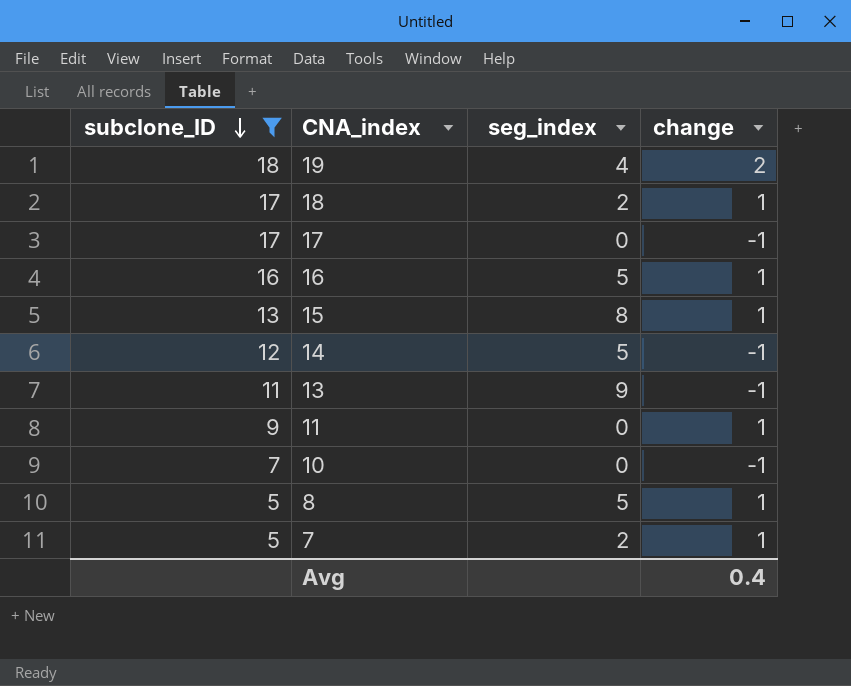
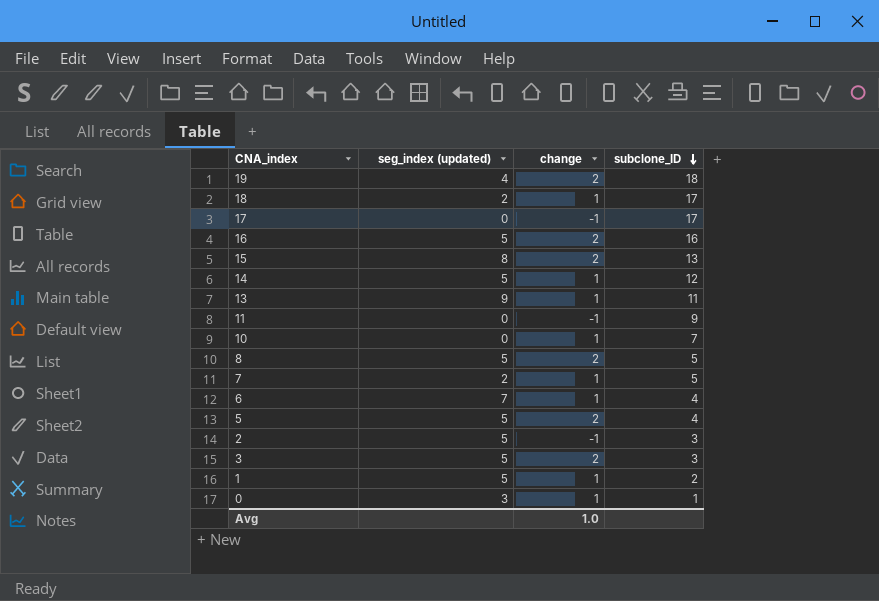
filter: subclone_ID >= 5 -> none
column name: seg_index -> seg_index (updated)
column subclone_ID | position: 1 -> 4
16 | change: 1 -> 2
15 | change: 1 -> 2
14 | change: -1 -> 1
13 | change: -1 -> 1
11 | change: 1 -> -1
10 | change: -1 -> 1
8 | change: 1 -> 2
Avg | change: 0.4 -> 1.0

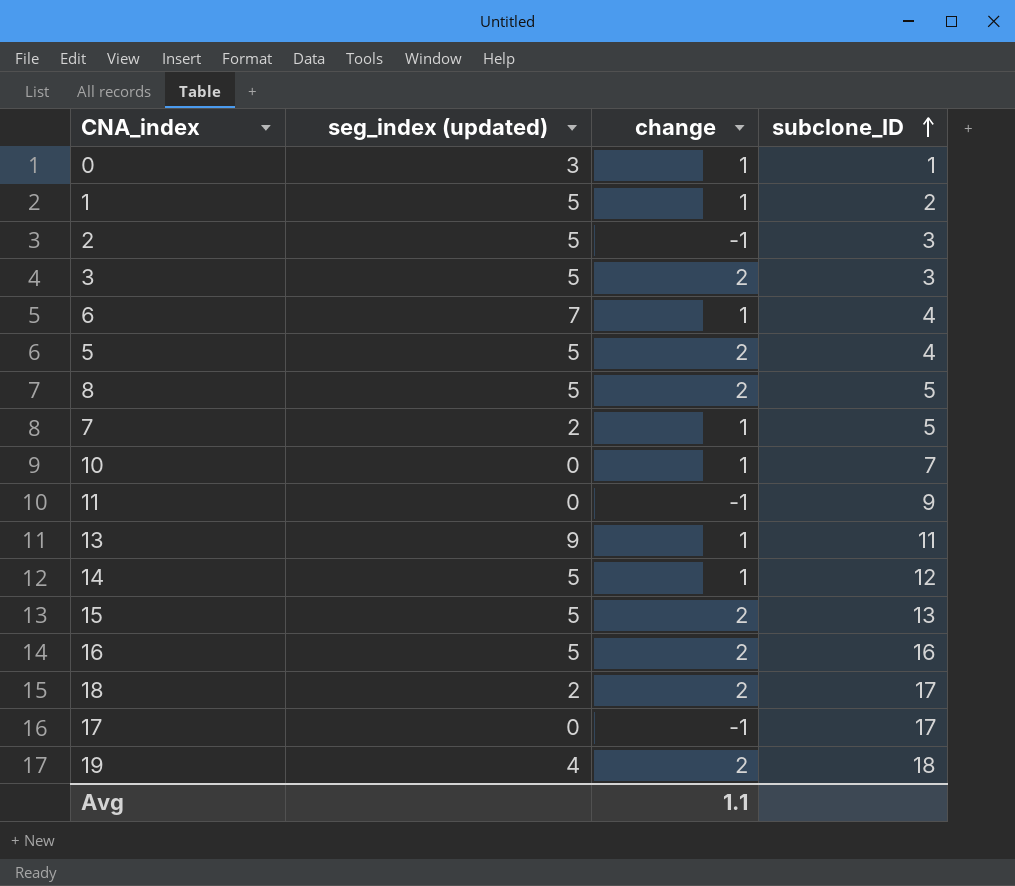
row order: subclone_ID descending -> subclone_ID ascending
15 | seg_index (updated): 8 -> 5
18 | change: 1 -> 2
Avg | change: 1.0 -> 1.1

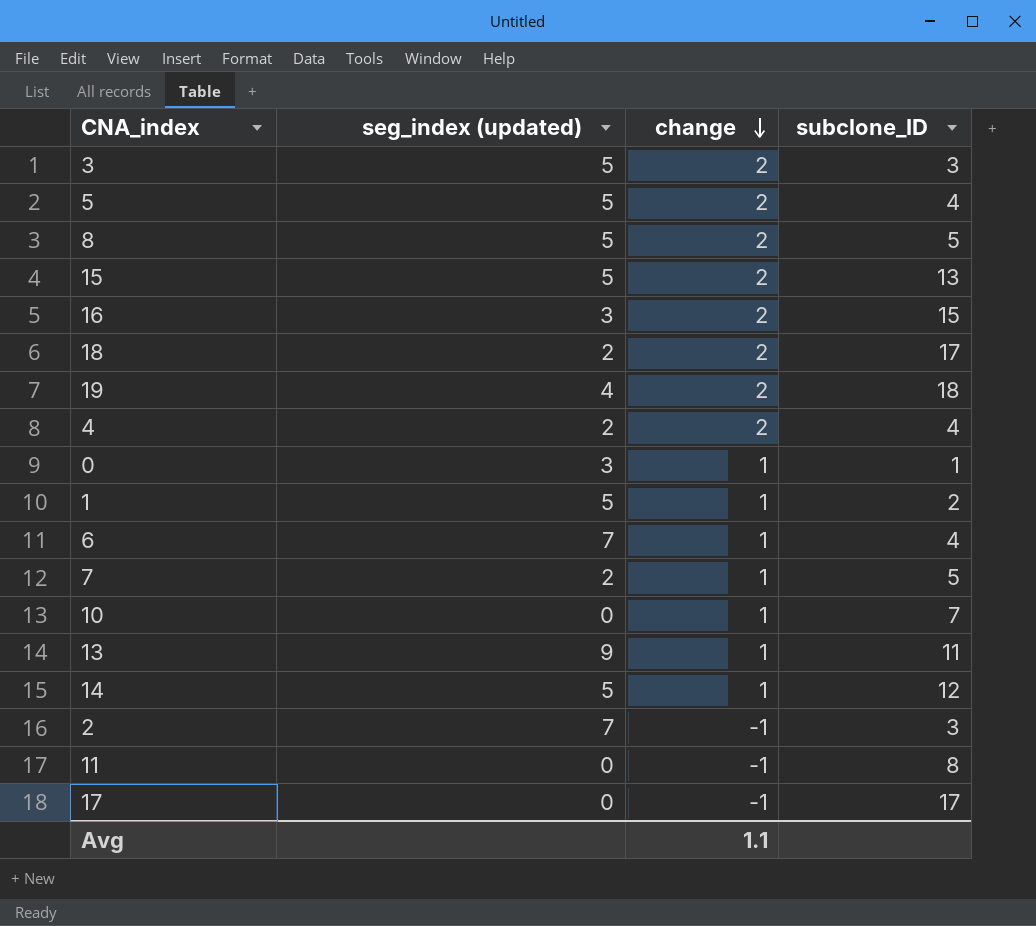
row order: subclone_ID ascending -> change descending
16 | seg_index (updated): 5 -> 3
16 | subclone_ID: 16 -> 15
row 4: none -> 2 | 2 | 4
2 | seg_index (updated): 5 -> 7
11 | subclone_ID: 9 -> 8

